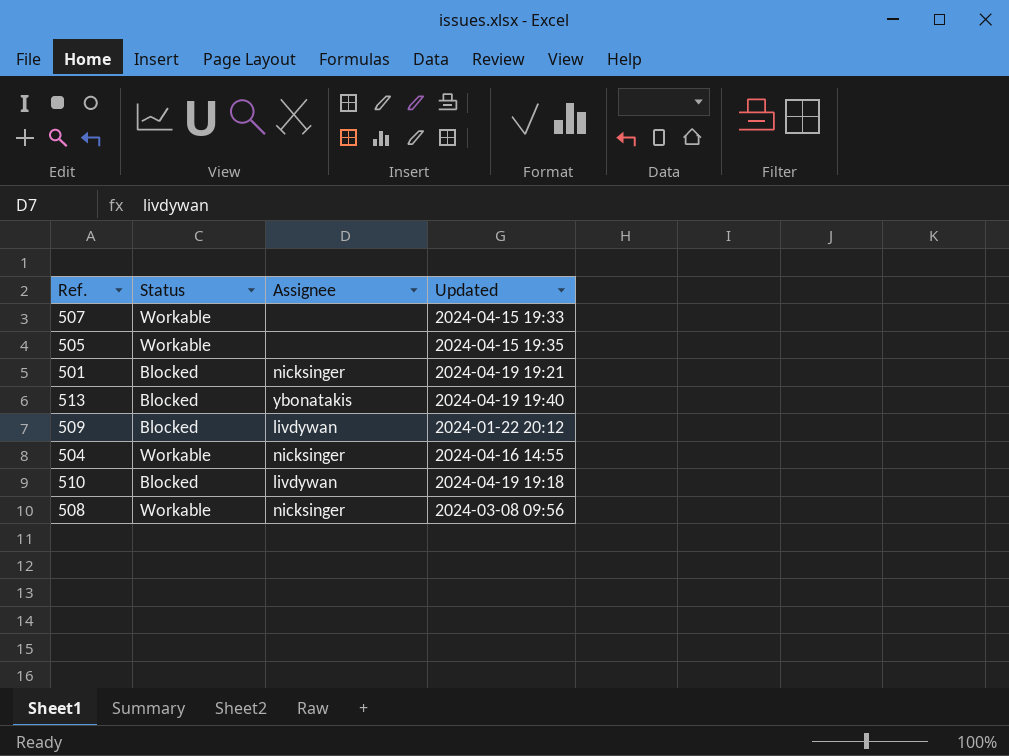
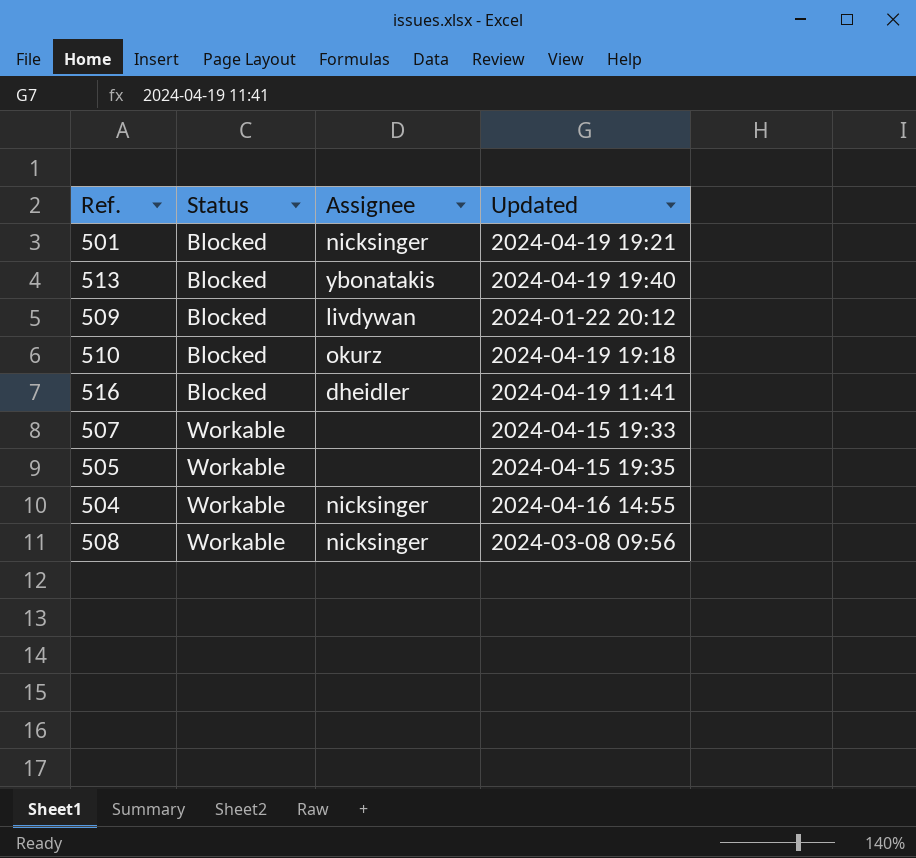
row order: none -> Status ascending
510 | Assignee: livdywan -> okurz
row 516: none -> Blocked | dheidler | 2024-04-19 11:41

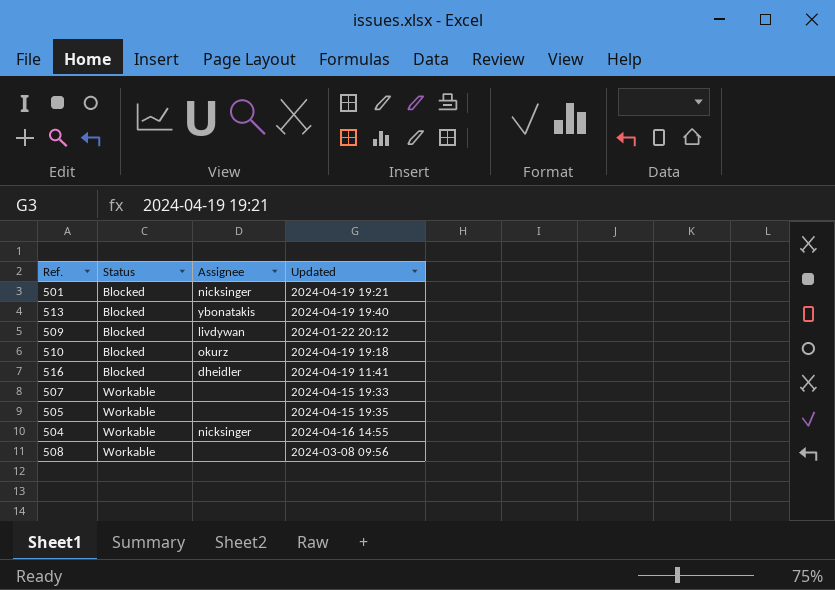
508 | Assignee: nicksinger -> none

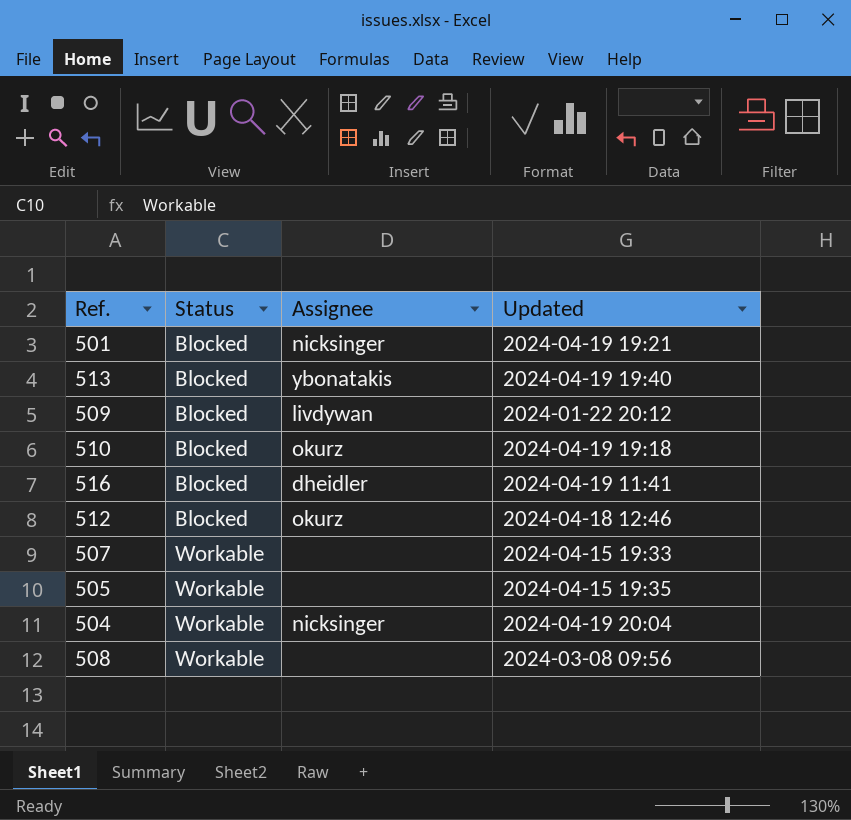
row 512: none -> Blocked | okurz | 2024-04-18 12:46
504 | Updated: 2024-04-16 14:55 -> 2024-04-19 20:04

